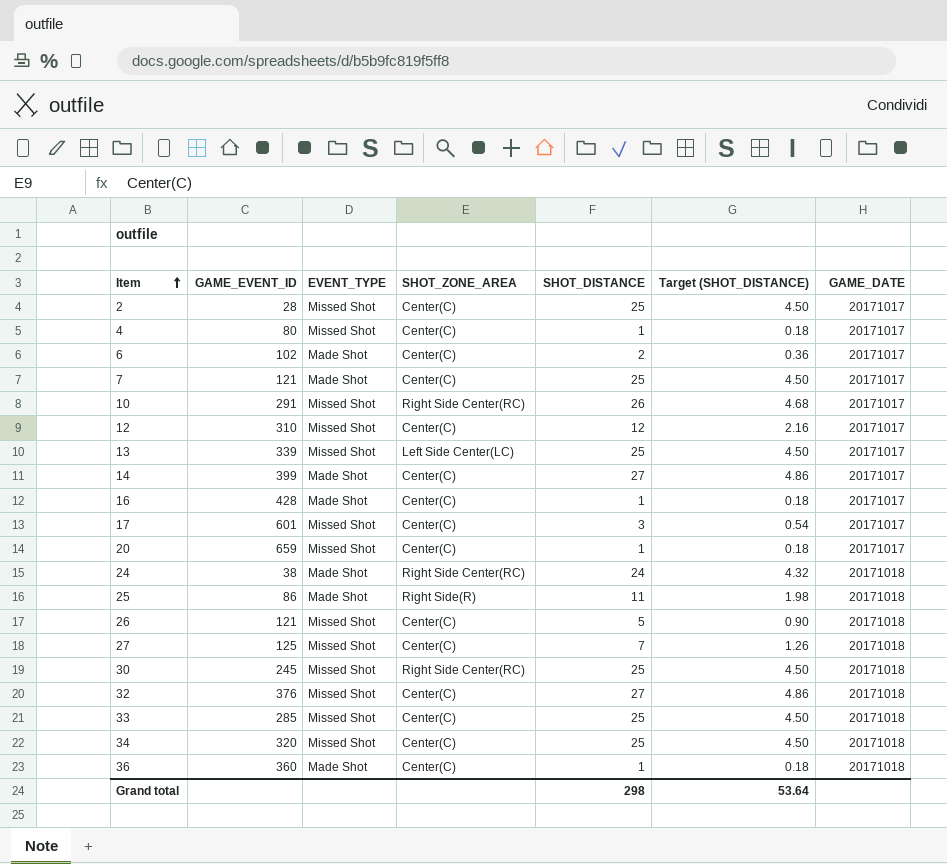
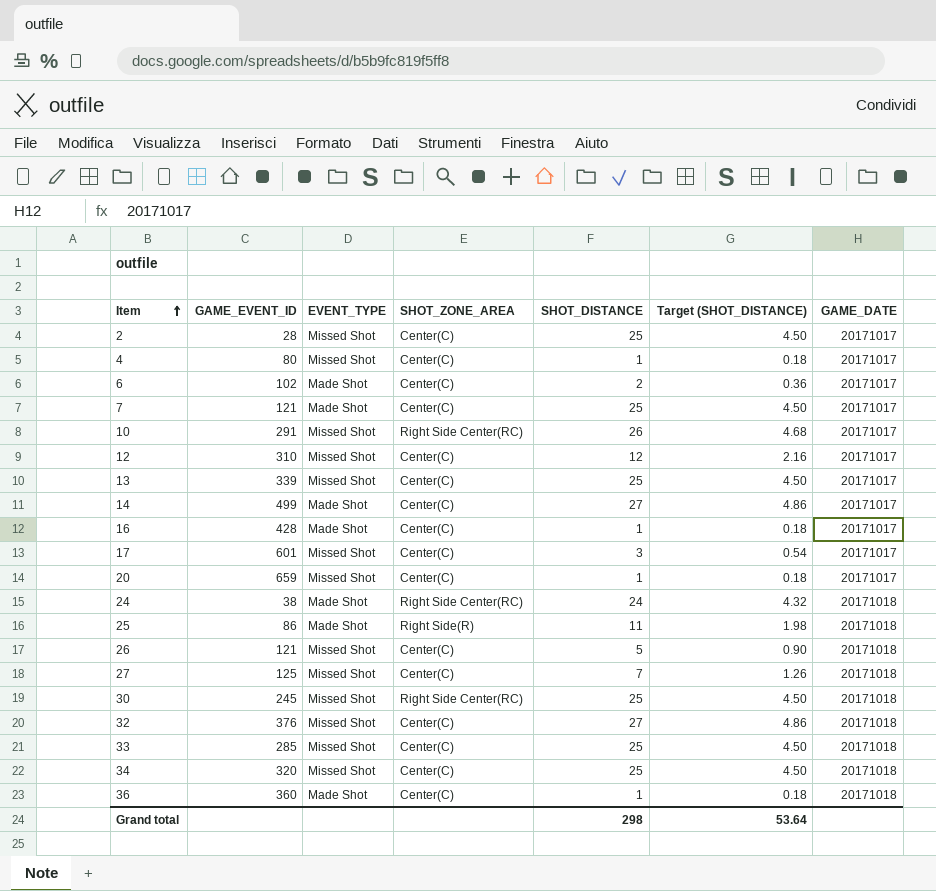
13 | SHOT_ZONE_AREA: Left Side Center(LC) -> Center(C)
14 | GAME_EVENT_ID: 399 -> 499

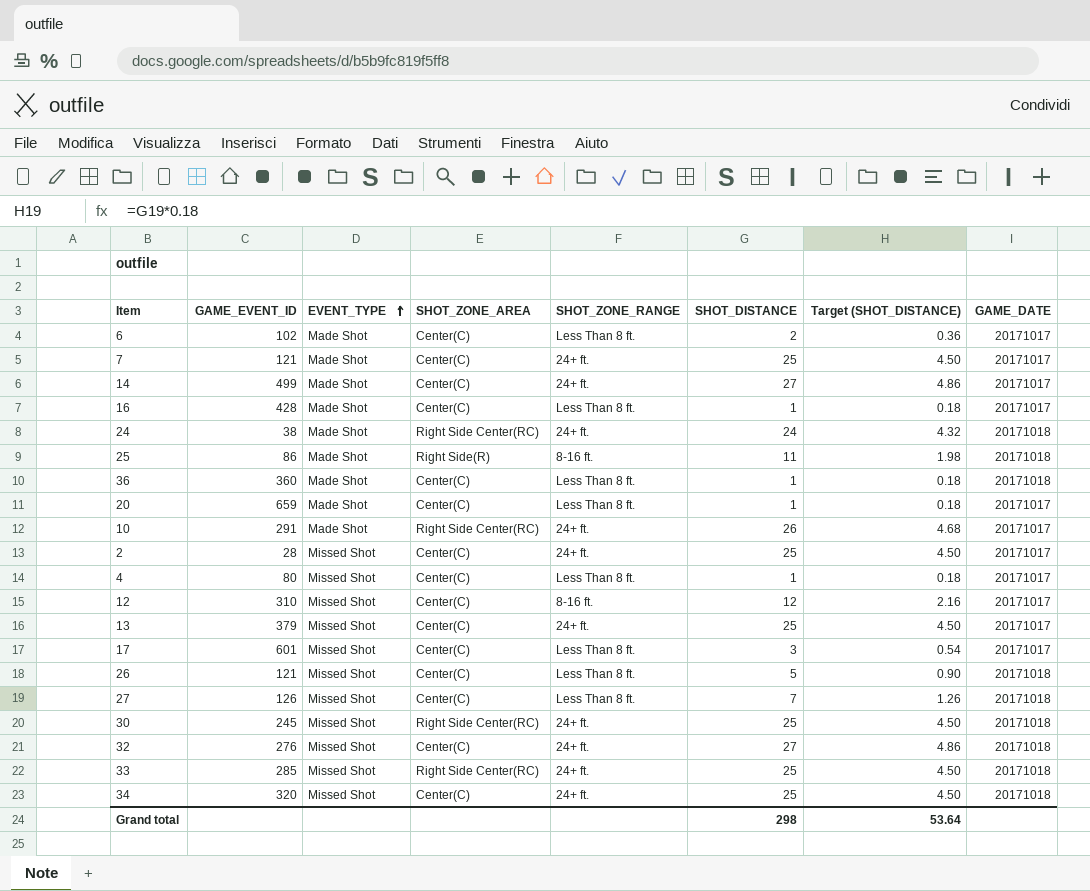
row order: Item ascending -> EVENT_TYPE ascending
column SHOT_ZONE_RANGE | position: none -> 5
20 | EVENT_TYPE: Missed Shot -> Made Shot
10 | EVENT_TYPE: Missed Shot -> Made Shot
13 | GAME_EVENT_ID: 339 -> 379
27 | GAME_EVENT_ID: 125 -> 126
32 | GAME_EVENT_ID: 376 -> 276
33 | SHOT_ZONE_AREA: Center(C) -> Right Side Center(RC)

